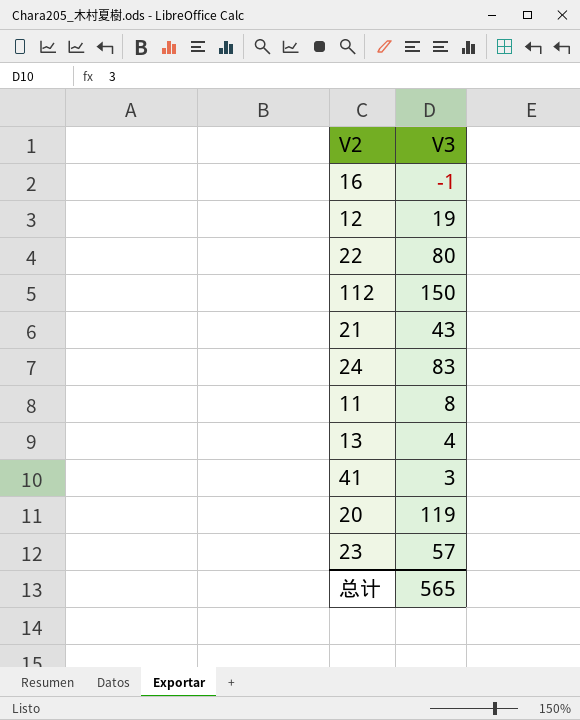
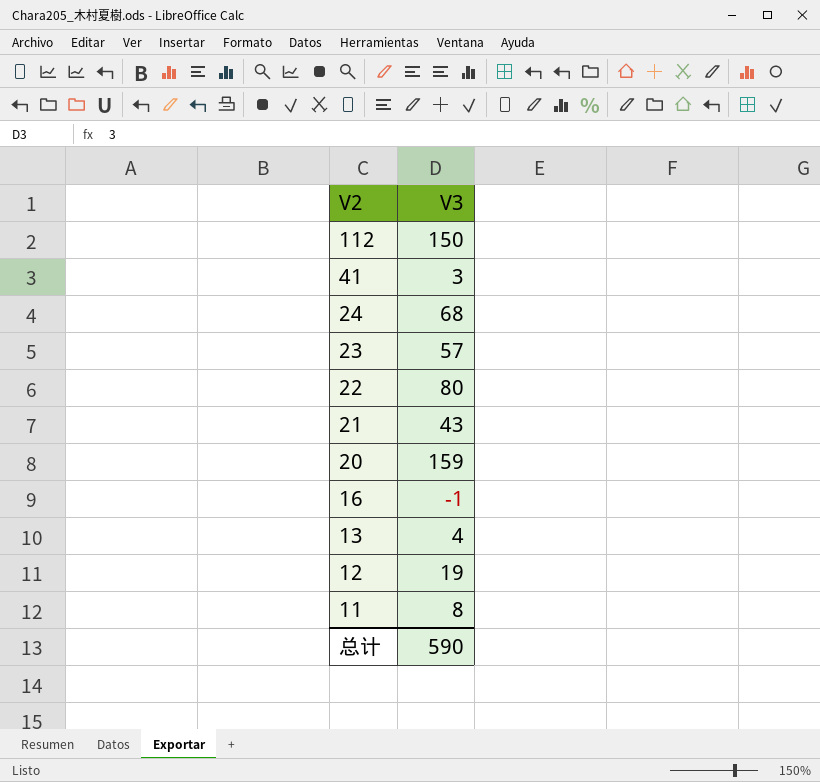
row order: none -> V2 descending
24 | V3: 83 -> 68
20 | V3: 119 -> 159
总计 | V3: 565 -> 590

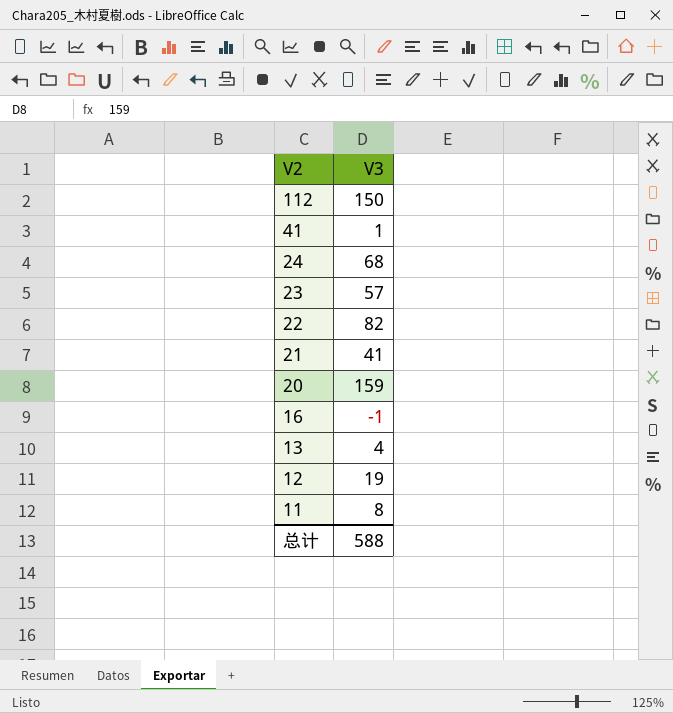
41 | V3: 3 -> 1
22 | V3: 80 -> 82
21 | V3: 43 -> 41
总计 | V3: 590 -> 588

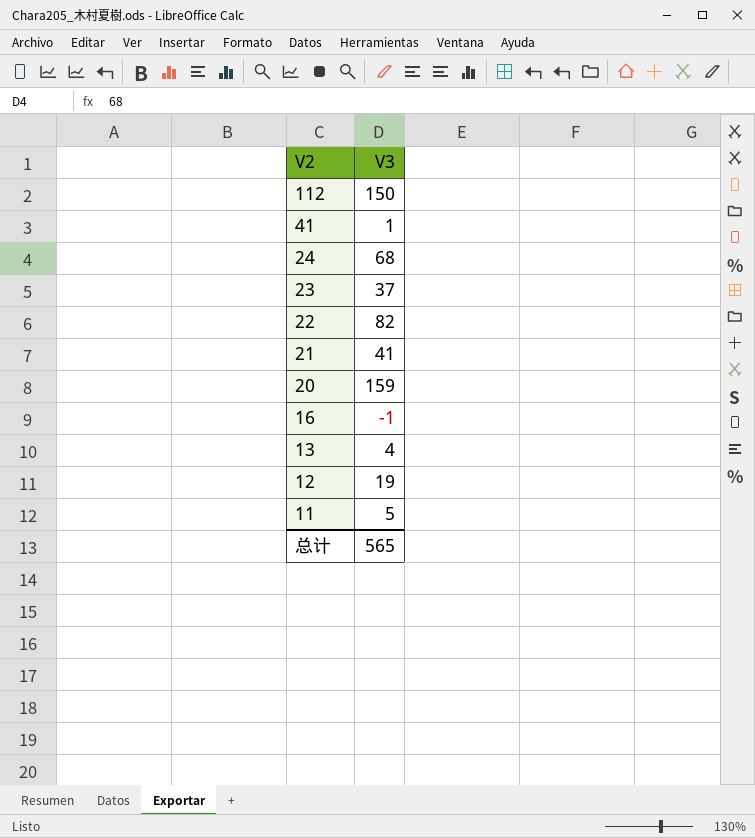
23 | V3: 57 -> 37
11 | V3: 8 -> 5
总计 | V3: 588 -> 565

